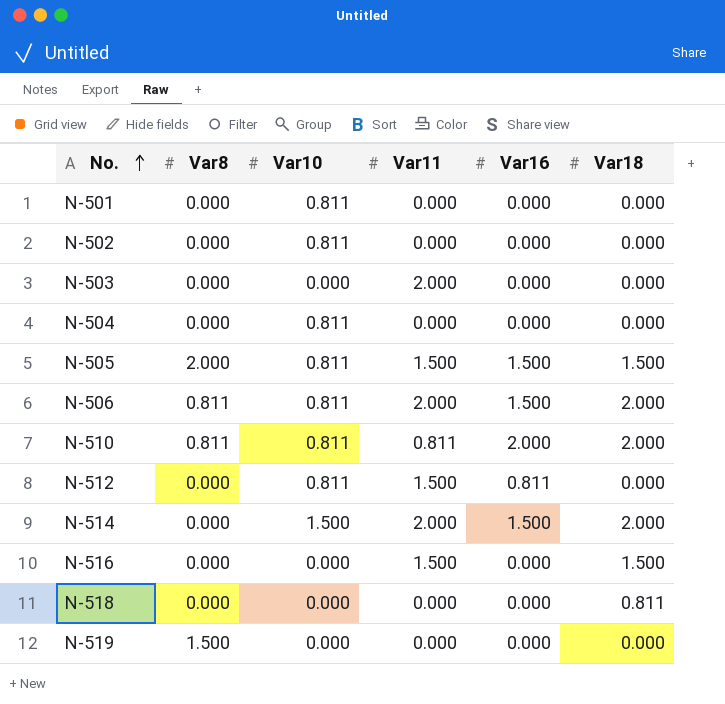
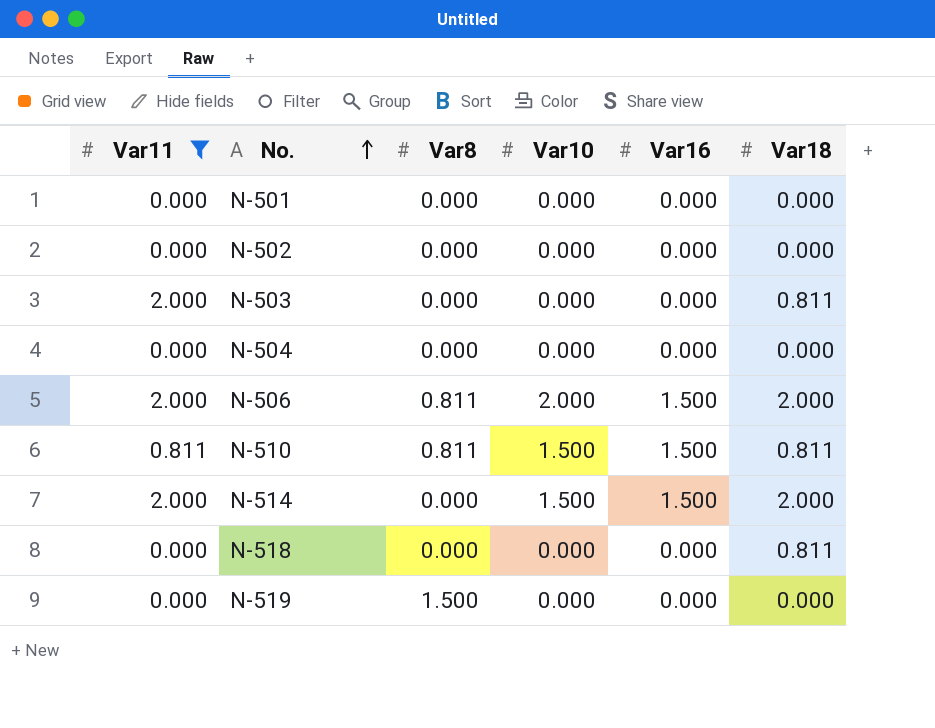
filter: none -> Var11 != 1.500
column Var11 | position: 4 -> 1
N-501 | Var10: 0.811 -> 0.000
N-502 | Var10: 0.811 -> 0.000
N-503 | Var18: 0.000 -> 0.811
N-504 | Var10: 0.811 -> 0.000
N-506 | Var10: 0.811 -> 2.000
N-510 | Var10: 0.811 -> 1.500
N-510 | Var16: 2.000 -> 1.500
N-510 | Var18: 2.000 -> 0.811

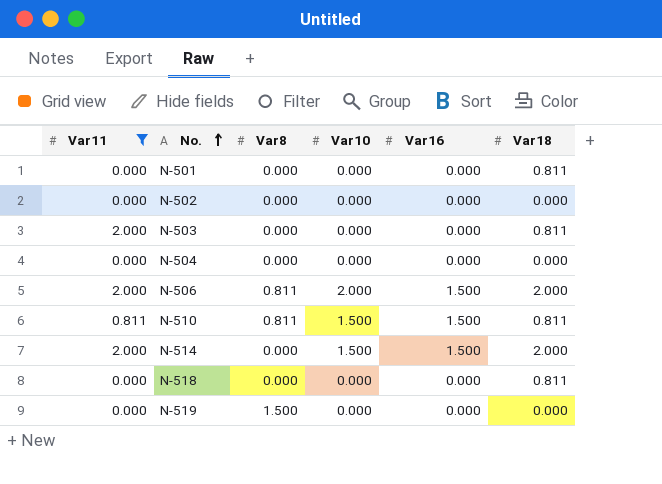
N-501 | Var18: 0.000 -> 0.811

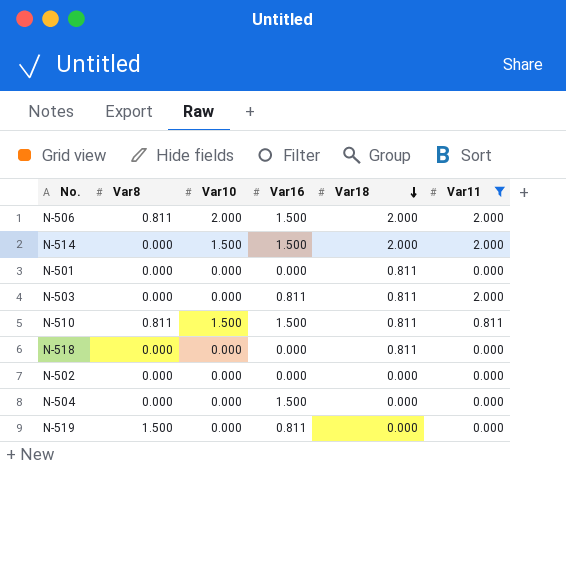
row order: No. ascending -> Var18 descending
column Var11 | position: 1 -> 6
N-503 | Var16: 0.000 -> 0.811
N-504 | Var16: 0.000 -> 1.500
N-519 | Var16: 0.000 -> 0.811

